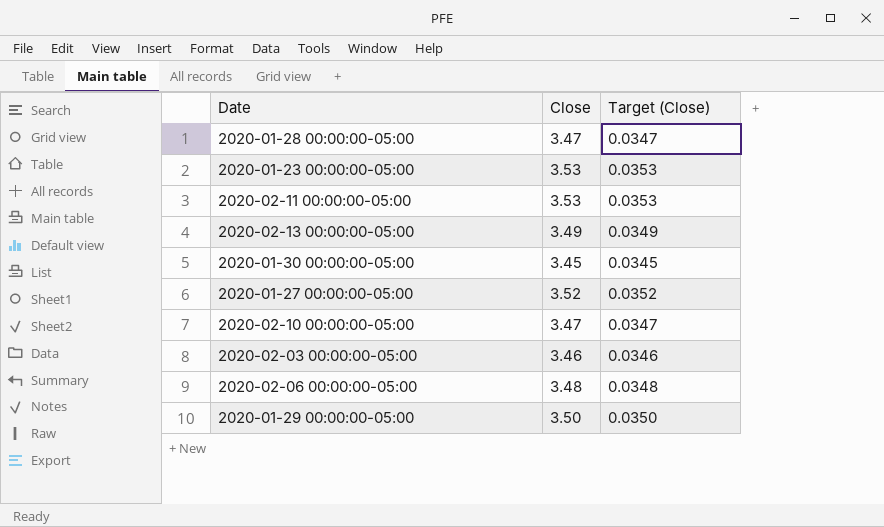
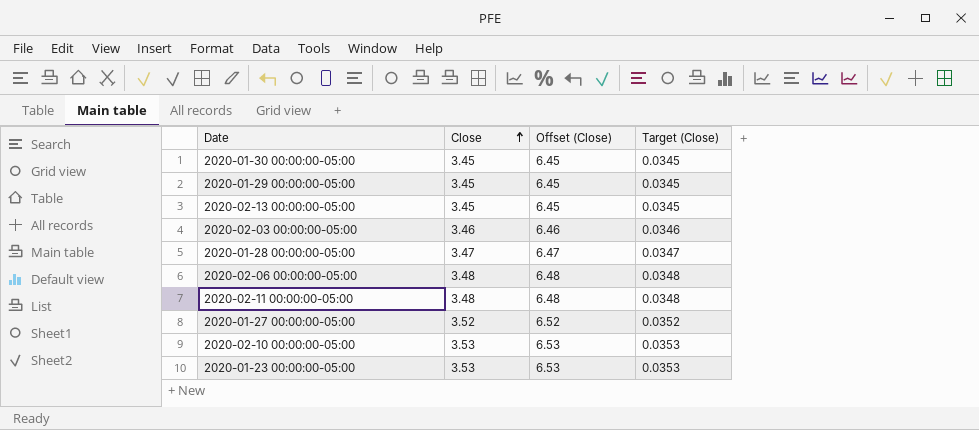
row order: none -> Close ascending
column Offset (Close) | formula: none -> [Close] + 3
2020-01-29 00:00:00-05:00 | Close: 3.50 -> 3.45
2020-01-29 00:00:00-05:00 | Target (Close): 0.0350 -> 0.0345
2020-02-13 00:00:00-05:00 | Close: 3.49 -> 3.45
2020-02-13 00:00:00-05:00 | Target (Close): 0.0349 -> 0.0345
2020-02-11 00:00:00-05:00 | Close: 3.53 -> 3.48
2020-02-11 00:00:00-05:00 | Target (Close): 0.0353 -> 0.0348
2020-02-10 00:00:00-05:00 | Close: 3.47 -> 3.53
2020-02-10 00:00:00-05:00 | Target (Close): 0.0347 -> 0.0353

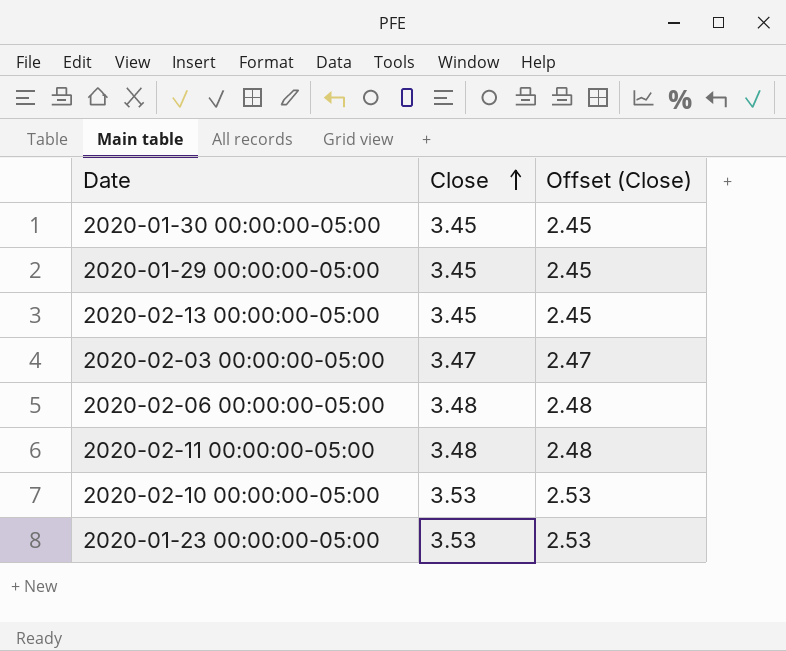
column Target (Close) | formula: [Close] * 0.01 -> none
column Offset (Close) | formula: [Close] + 3 -> [Close] - 1
row 2020-01-28 00:00:00-05:00: 3.47 | 6.47 | 0.0347 -> none
row 2020-01-27 00:00:00-05:00: 3.52 | 6.52 | 0.0352 -> none
2020-02-03 00:00:00-05:00 | Close: 3.46 -> 3.47

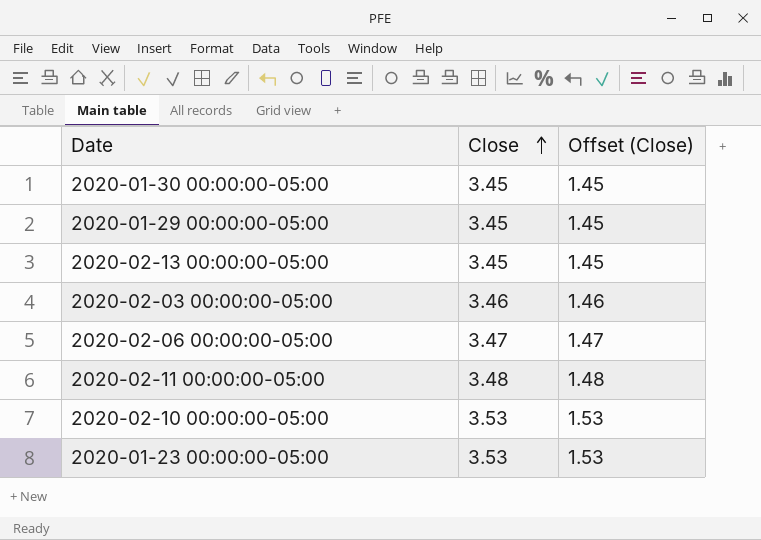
column Offset (Close) | formula: [Close] - 1 -> [Close] - 2
2020-02-03 00:00:00-05:00 | Close: 3.47 -> 3.46
2020-02-06 00:00:00-05:00 | Close: 3.48 -> 3.47

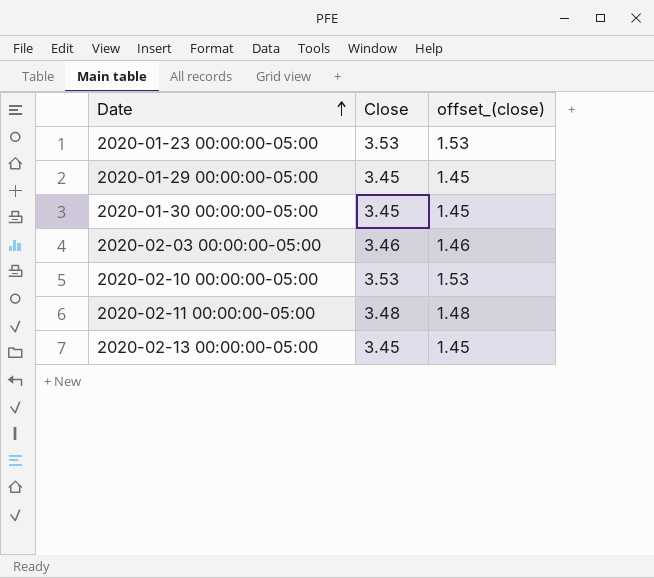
row order: Close ascending -> Date ascending
column name: Offset (Close) -> offset_(close)
row 2020-02-06 00:00:00-05:00: 3.47 | 1.47 -> none

